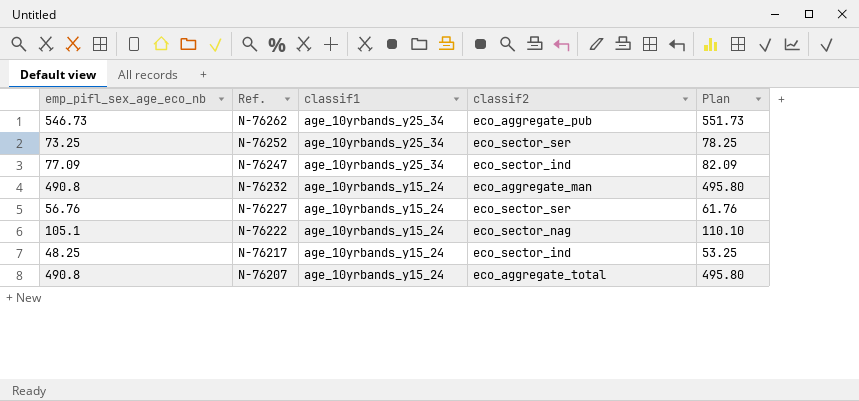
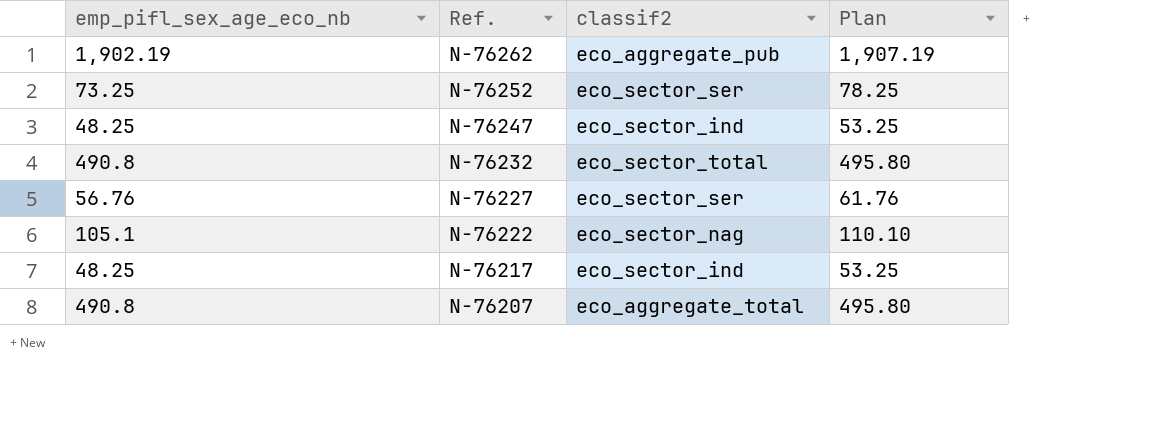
column classif1 | position: 3 -> none
N-76262 | emp_pifl_sex_age_eco_nb: 546.73 -> 1,902.19
N-76262 | Plan: 551.73 -> 1,907.19
N-76247 | emp_pifl_sex_age_eco_nb: 77.09 -> 48.25
N-76247 | Plan: 82.09 -> 53.25
N-76232 | classif2: eco_aggregate_man -> eco_sector_total

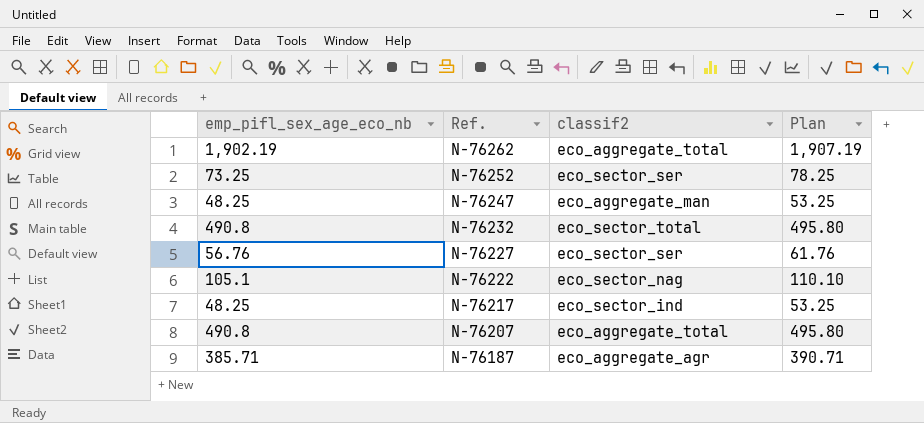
N-76262 | classif2: eco_aggregate_pub -> eco_aggregate_total
N-76247 | classif2: eco_sector_ind -> eco_aggregate_man
row N-76187: none -> 385.71 | eco_aggregate_agr | 390.71

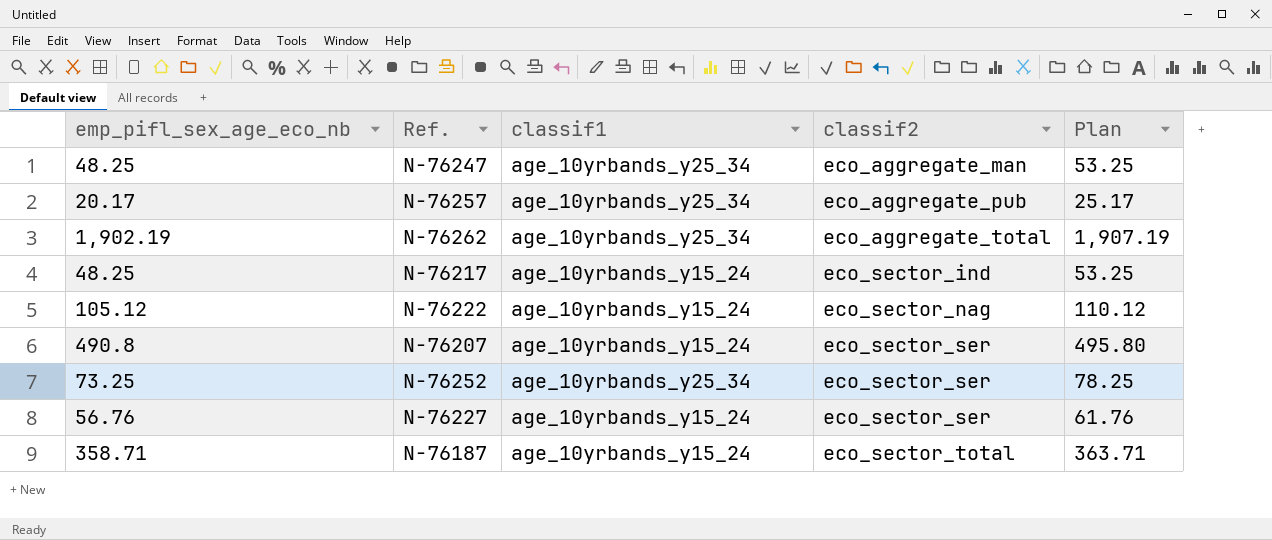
row order: Ref. descending -> classif2 ascending
column classif1 | position: none -> 3
row N-76232: 490.8 | eco_sector_total | 495.80 -> none
row N-76257: none -> 20.17 | age_10yrbands_y25_34 | eco_aggregate_pub | 25.17
N-76222 | emp_pifl_sex_age_eco_nb: 105.1 -> 105.12
N-76222 | Plan: 110.10 -> 110.12
N-76207 | classif2: eco_aggregate_total -> eco_sector_ser
N-76187 | emp_pifl_sex_age_eco_nb: 385.71 -> 358.71
N-76187 | classif2: eco_aggregate_agr -> eco_sector_total
N-76187 | Plan: 390.71 -> 363.71

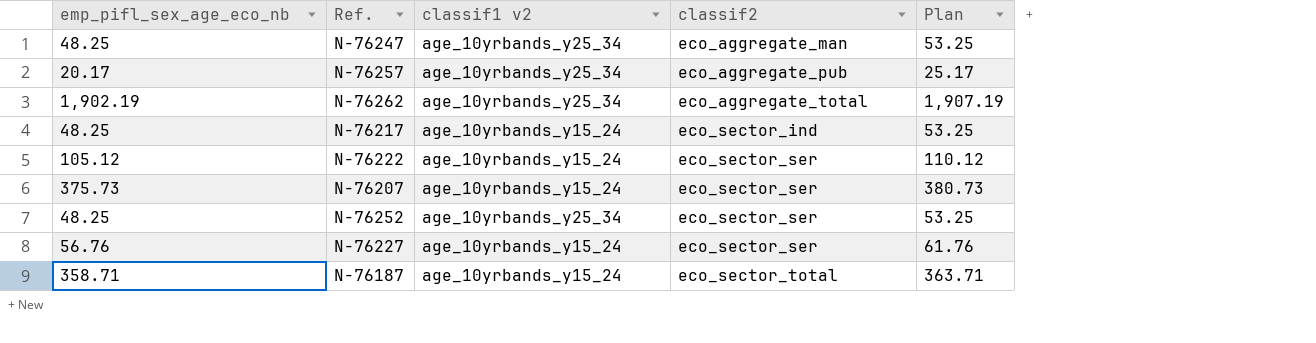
column name: classif1 -> classif1 v2
N-76222 | classif2: eco_sector_nag -> eco_sector_ser
N-76207 | emp_pifl_sex_age_eco_nb: 490.8 -> 375.73
N-76207 | Plan: 495.80 -> 380.73
N-76252 | emp_pifl_sex_age_eco_nb: 73.25 -> 48.25
N-76252 | Plan: 78.25 -> 53.25

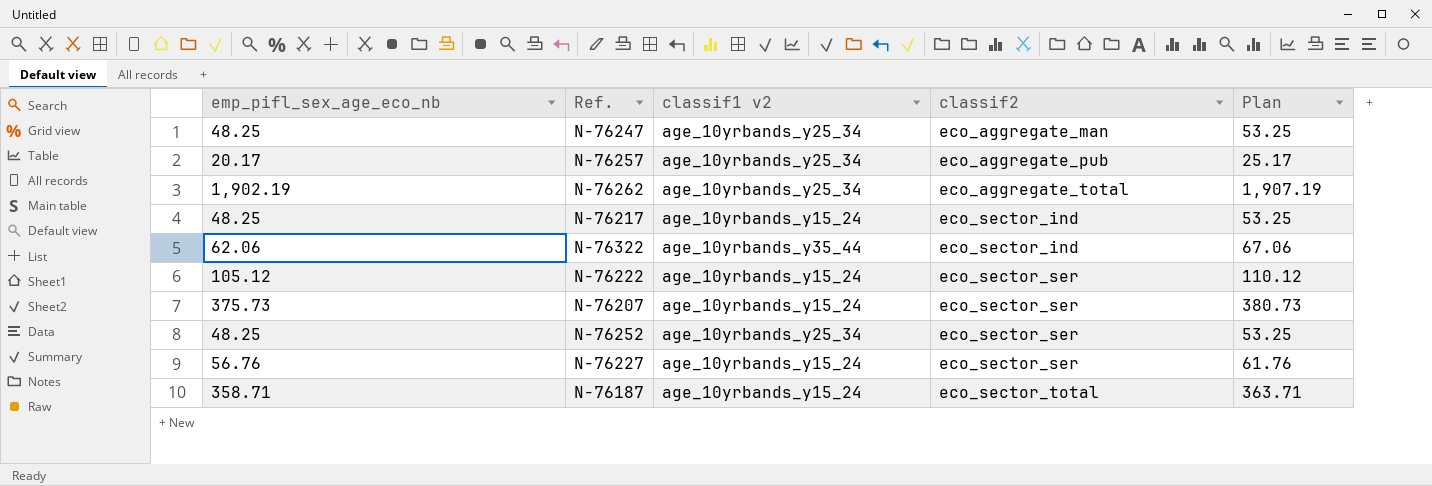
row N-76322: none -> 62.06 | age_10yrbands_y35_44 | eco_sector_ind | 67.06

